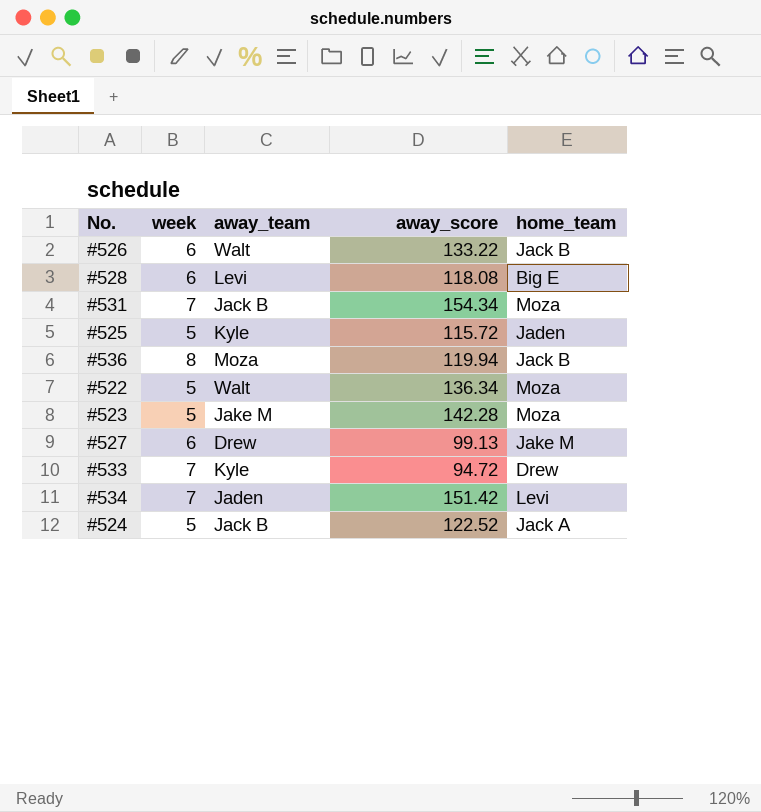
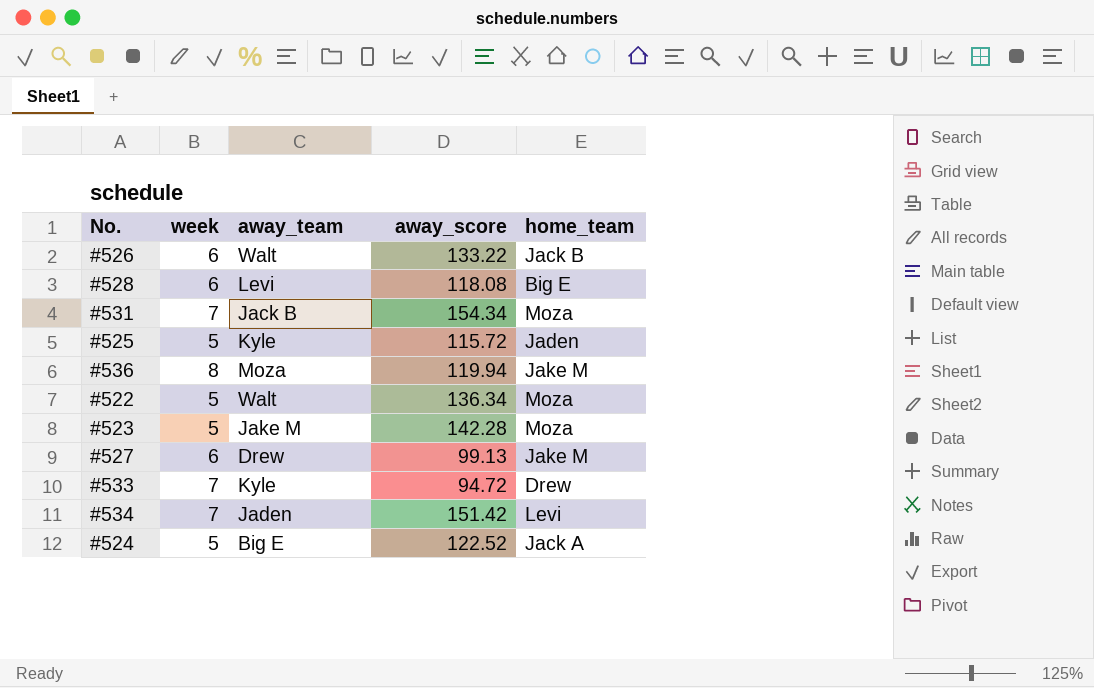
#536 | home_team: Jack B -> Jake M
#524 | away_team: Jack B -> Big E

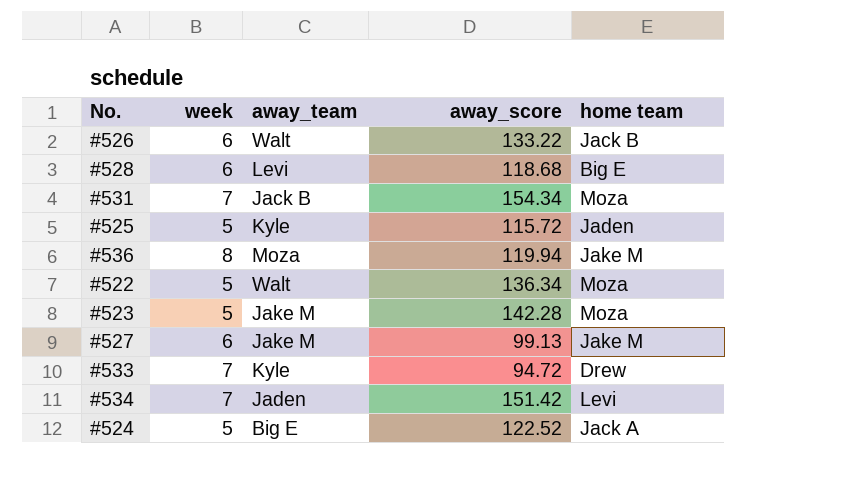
column name: home_team -> home team
#528 | away_score: 118.08 -> 118.68
#527 | away_team: Drew -> Jake M

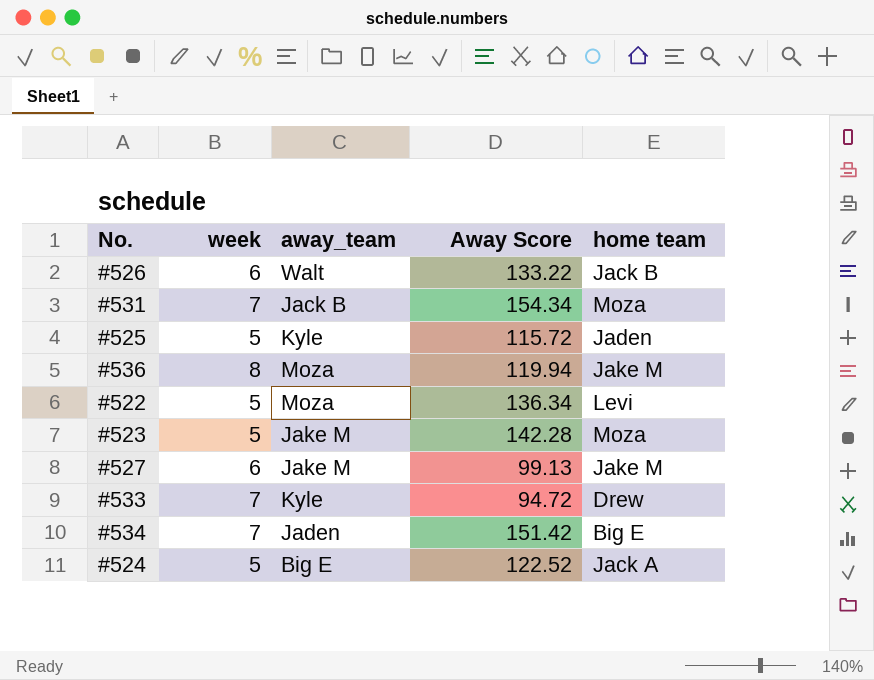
column name: away_score -> Away Score
row #528: 6 | Levi | 118.68 | Big E -> none
#522 | away_team: Walt -> Moza
#522 | home team: Moza -> Levi
#534 | home team: Levi -> Big E

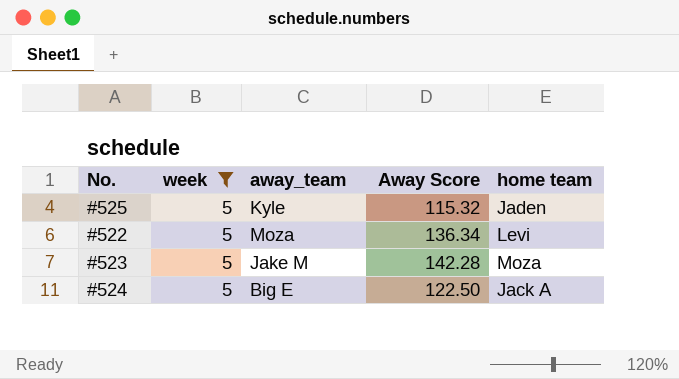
filter: none -> week = 5
#525 | Away Score: 115.72 -> 115.32
#524 | Away Score: 122.52 -> 122.50

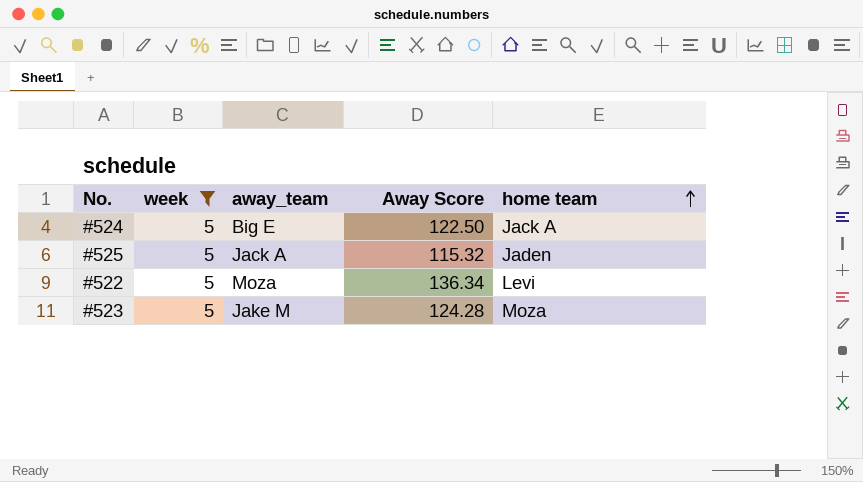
row order: none -> home team ascending
#525 | away_team: Kyle -> Jack A
#523 | Away Score: 142.28 -> 124.28

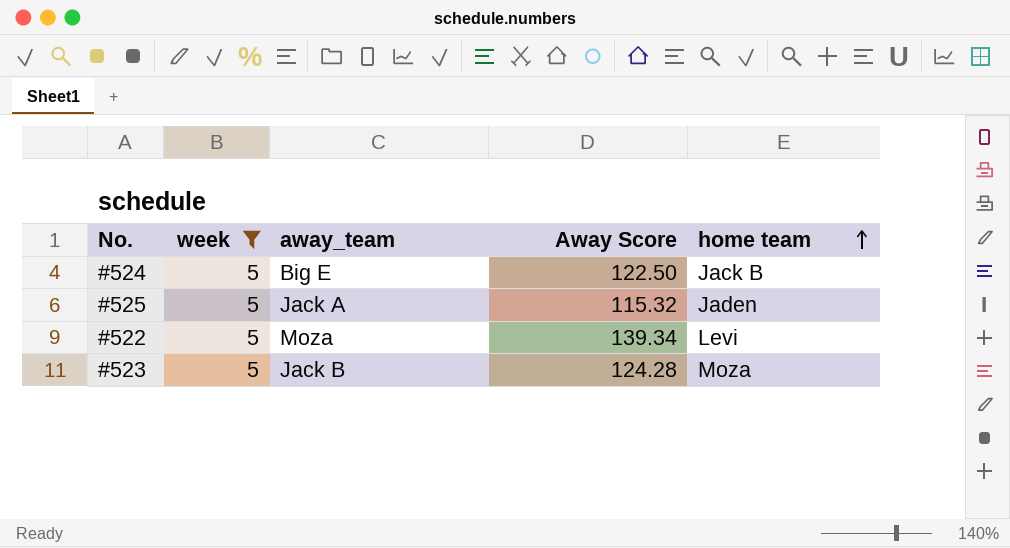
#524 | home team: Jack A -> Jack B
#522 | Away Score: 136.34 -> 139.34
#523 | away_team: Jake M -> Jack B

